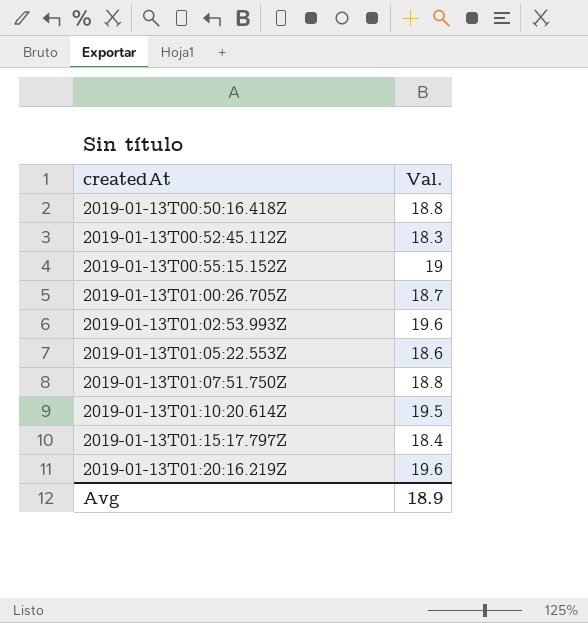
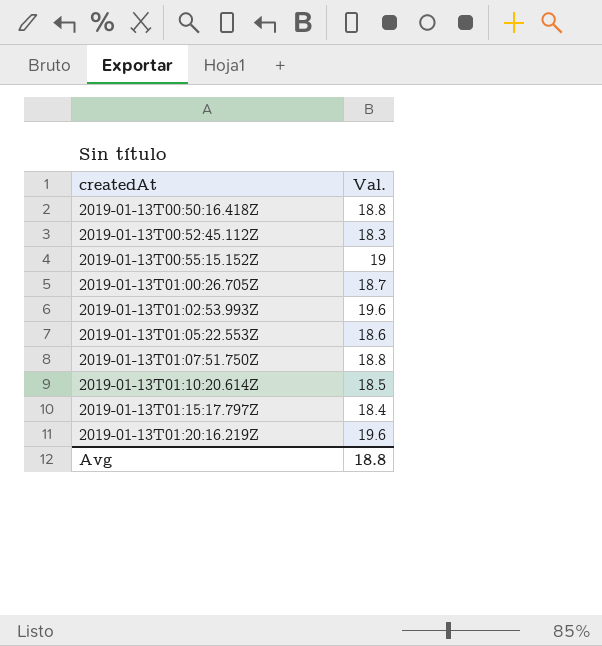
2019-01-13T01:10:20.614Z | Val.: 19.5 -> 18.5
Avg | Val.: 18.9 -> 18.8

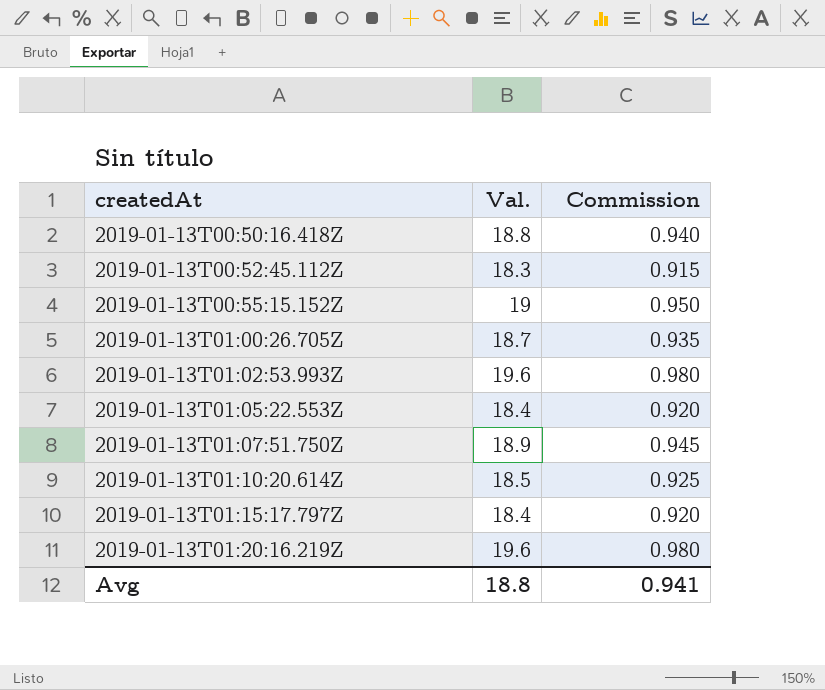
column Commission | formula: none -> [Val.] * 0.05
2019-01-13T01:05:22.553Z | Val.: 18.6 -> 18.4
2019-01-13T01:07:51.750Z | Val.: 18.8 -> 18.9

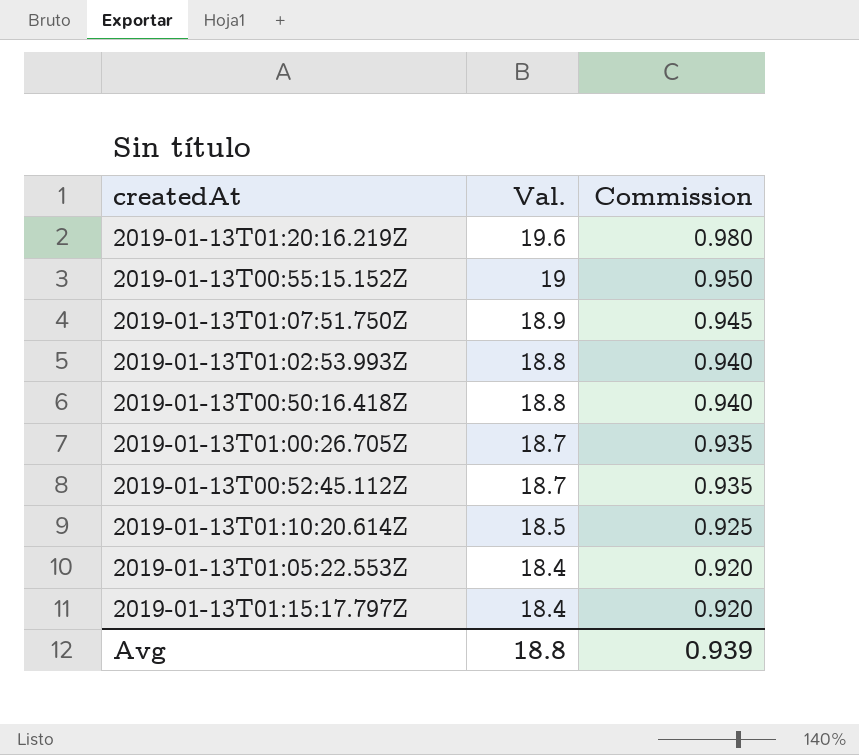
row order: createdAt ascending -> Val. descending
2019-01-13T01:02:53.993Z | Val.: 19.6 -> 18.8
2019-01-13T01:02:53.993Z | Commission: 0.980 -> 0.940
2019-01-13T00:52:45.112Z | Val.: 18.3 -> 18.7
2019-01-13T00:52:45.112Z | Commission: 0.915 -> 0.935
Avg | Commission: 0.941 -> 0.939

